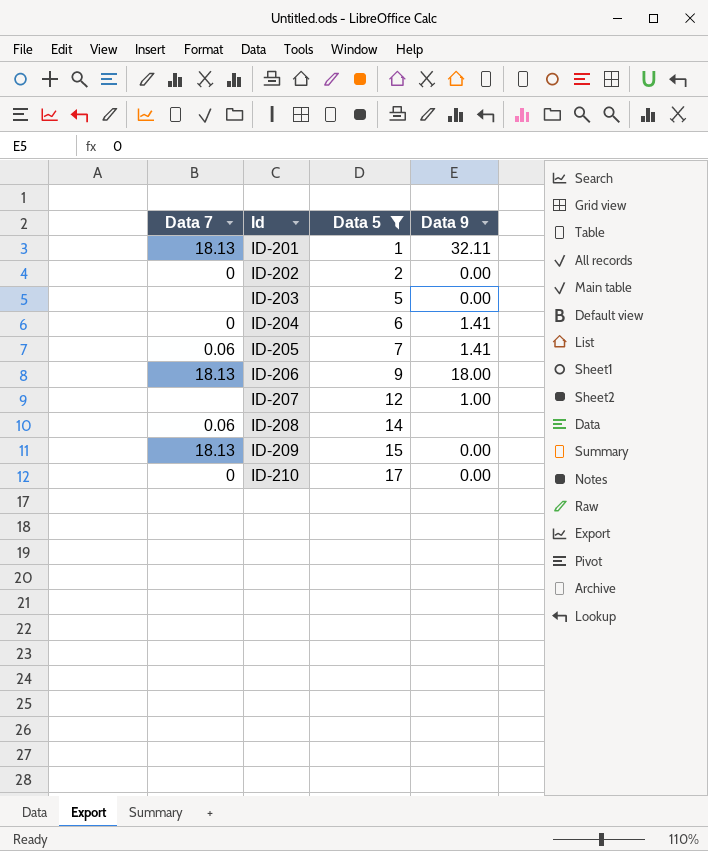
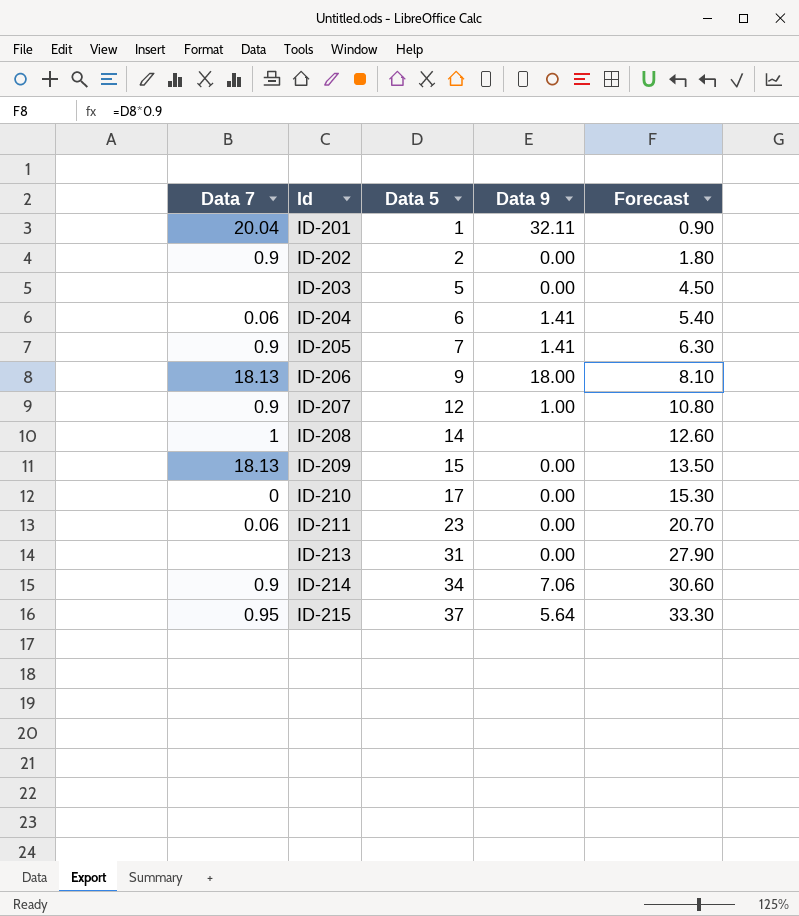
filter: Data 5 <= 17 -> none
column Forecast | formula: none -> [Data 5] * 0.9
ID-201 | Data 7: 18.13 -> 20.04
ID-202 | Data 7: 0 -> 0.9
ID-204 | Data 7: 0 -> 0.06
ID-205 | Data 7: 0.06 -> 0.9
ID-207 | Data 7: none -> 0.9
ID-208 | Data 7: 0.06 -> 1

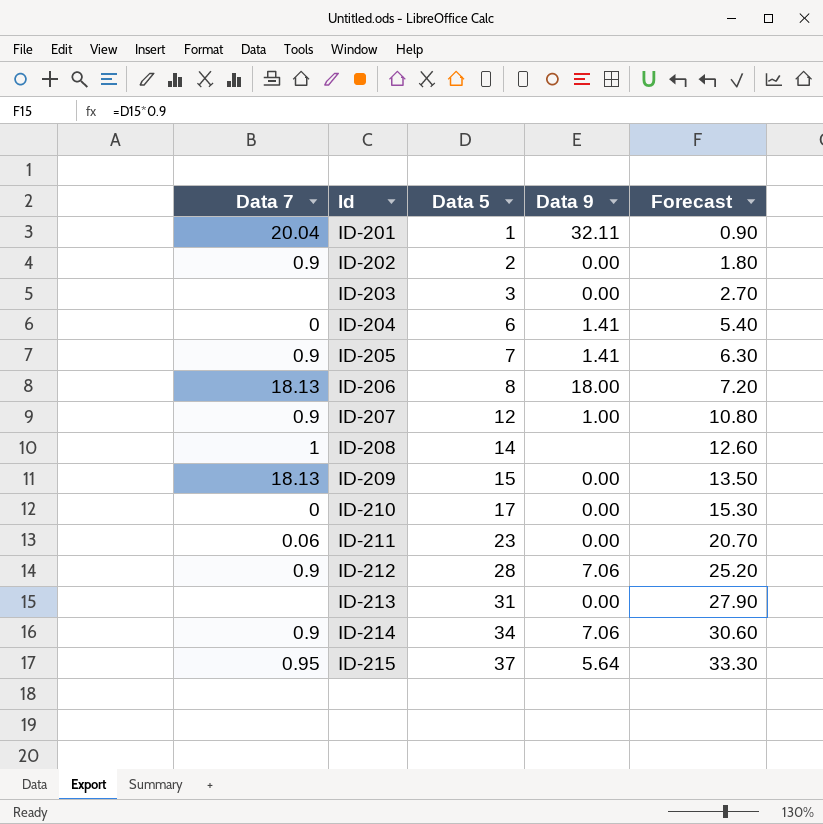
ID-203 | Data 5: 5 -> 3
ID-203 | Forecast: 4.50 -> 2.70
ID-204 | Data 7: 0.06 -> 0
ID-206 | Data 5: 9 -> 8
ID-206 | Forecast: 8.10 -> 7.20
row ID-212: none -> 0.9 | 28 | 7.06 | 25.20

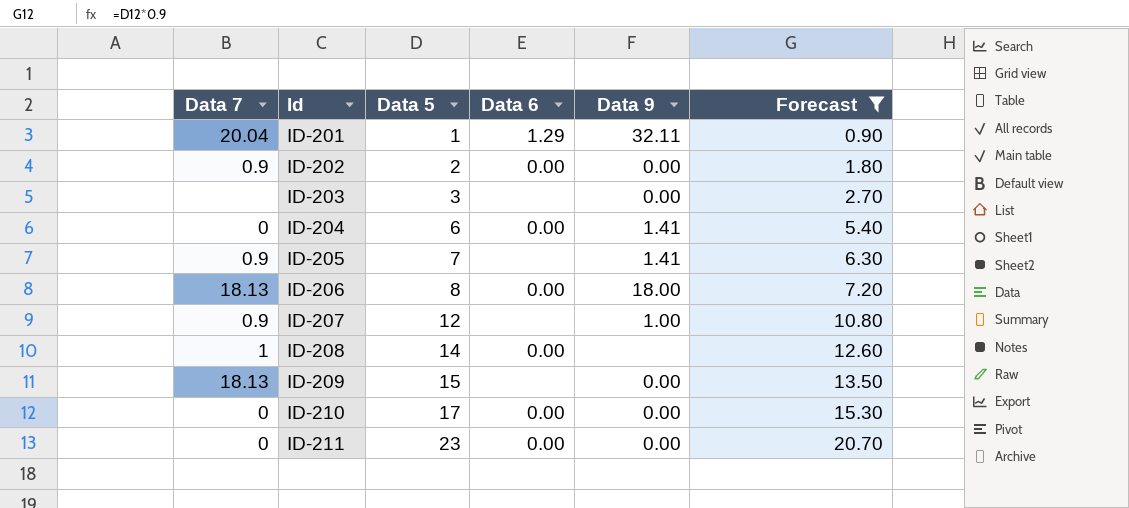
filter: none -> Forecast <= 20.70
column Data 6 | position: none -> 4
ID-211 | Data 7: 0.06 -> 0

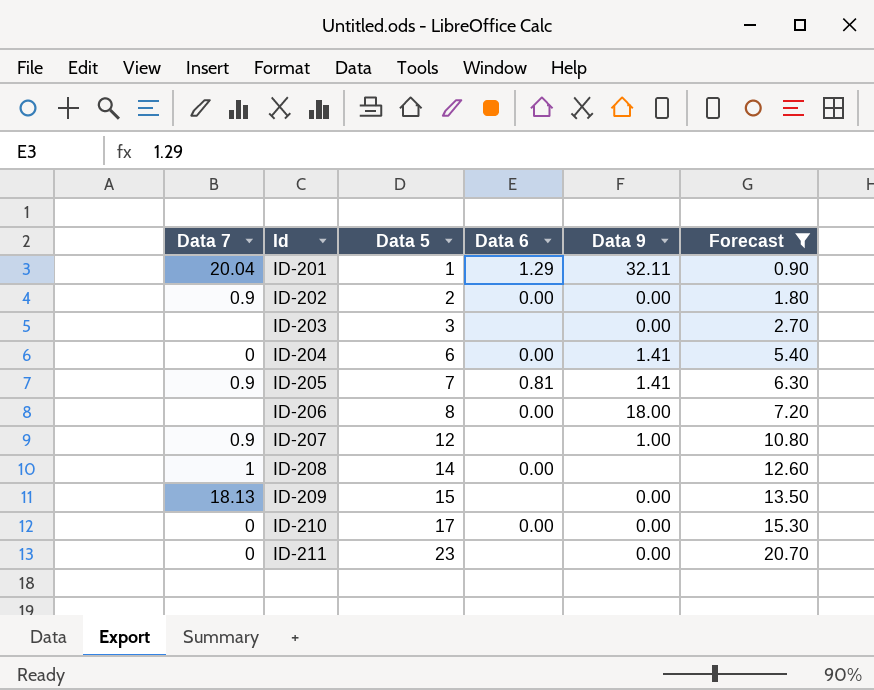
ID-205 | Data 6: none -> 0.81
ID-206 | Data 7: 18.13 -> none
ID-211 | Data 6: 0.00 -> none

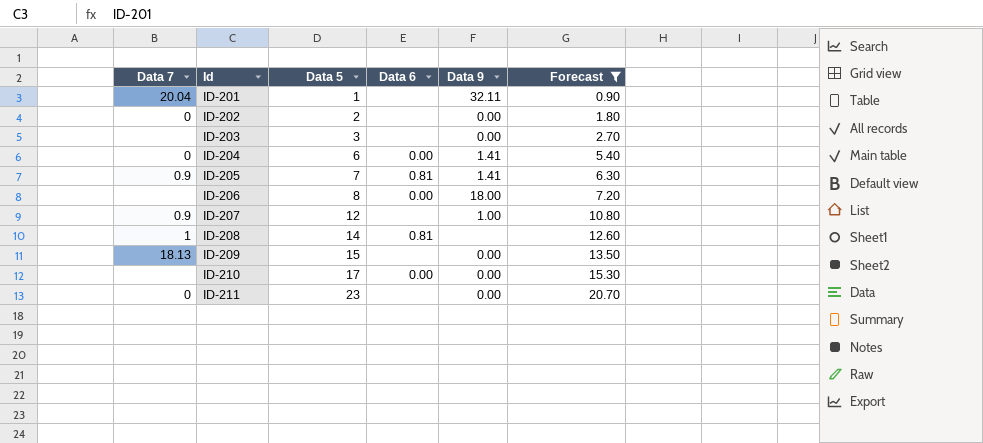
ID-201 | Data 6: 1.29 -> none
ID-202 | Data 7: 0.9 -> 0
ID-202 | Data 6: 0.00 -> none
ID-208 | Data 6: 0.00 -> 0.81
ID-210 | Data 7: 0 -> none

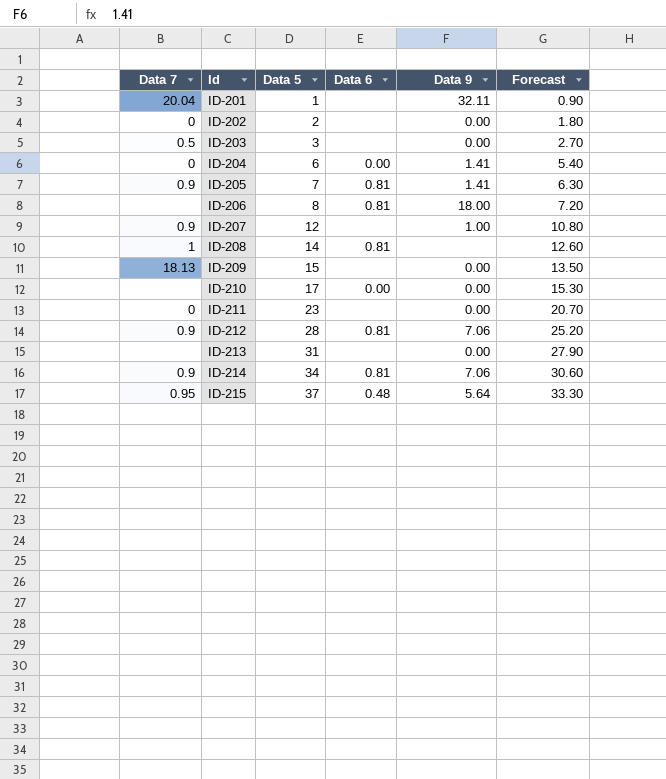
filter: Forecast <= 20.70 -> none
ID-203 | Data 7: none -> 0.5
ID-206 | Data 6: 0.00 -> 0.81

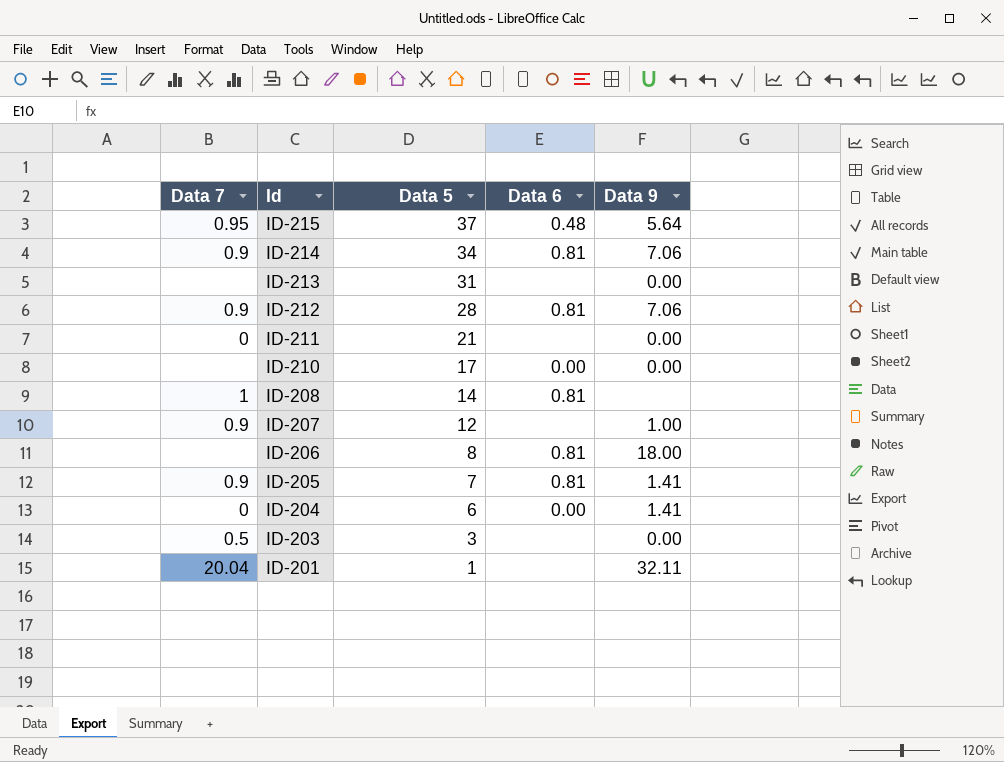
row order: Id ascending -> Id descending
column Forecast | formula: [Data 5] * 0.9 -> none
row ID-202: 0 | 2 | none | 0.00 | 1.80 -> none
row ID-209: 18.13 | 15 | none | 0.00 | 13.50 -> none
ID-211 | Data 5: 23 -> 21

